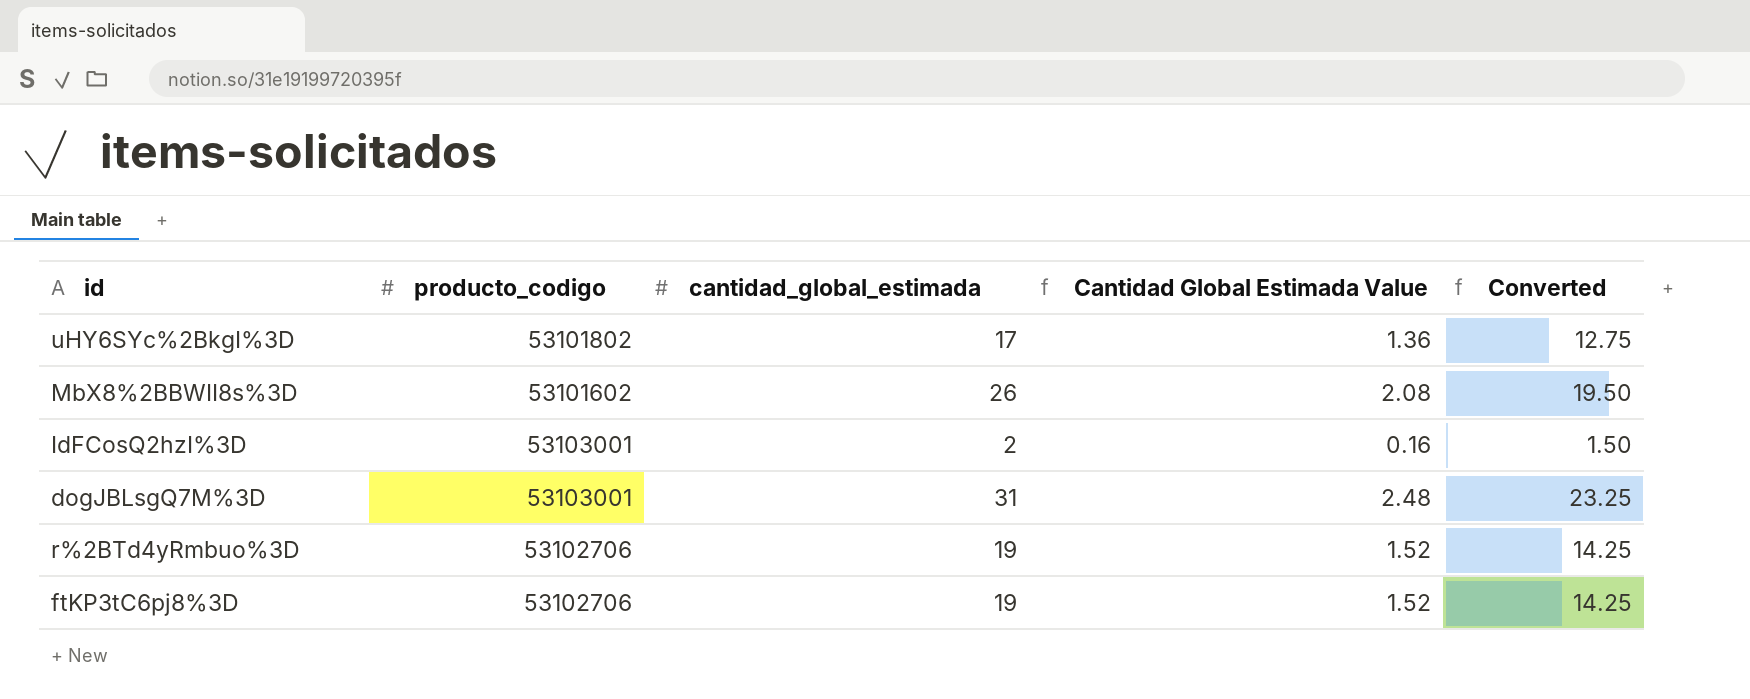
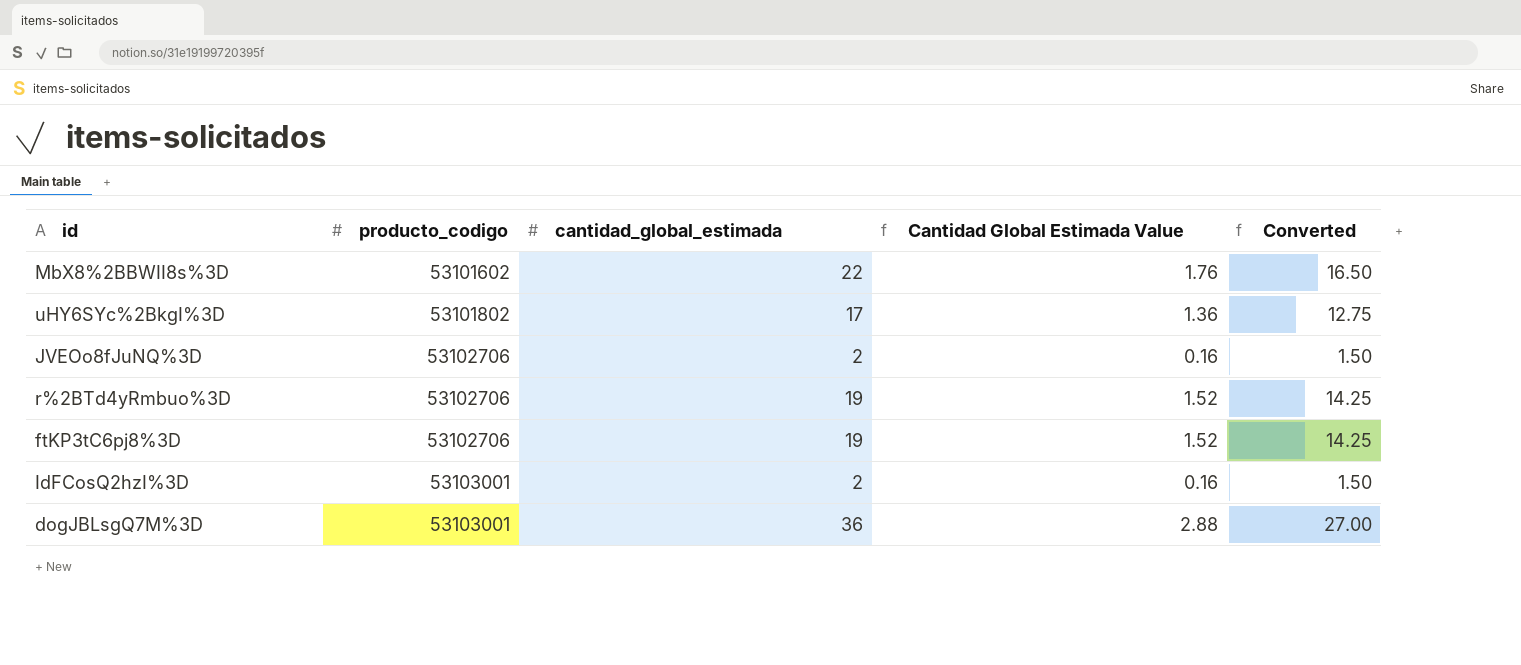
row order: none -> producto_codigo ascending
MbX8%2BBWII8s%3D | cantidad_global_estimada: 26 -> 22
MbX8%2BBWII8s%3D | Cantidad Global Estimada Value: 2.08 -> 1.76
MbX8%2BBWII8s%3D | Converted: 19.50 -> 16.50
row JVEOo8fJuNQ%3D: none -> 53102706 | 2 | 0.16 | 1.50
dogJBLsgQ7M%3D | cantidad_global_estimada: 31 -> 36
dogJBLsgQ7M%3D | Cantidad Global Estimada Value: 2.48 -> 2.88
dogJBLsgQ7M%3D | Converted: 23.25 -> 27.00

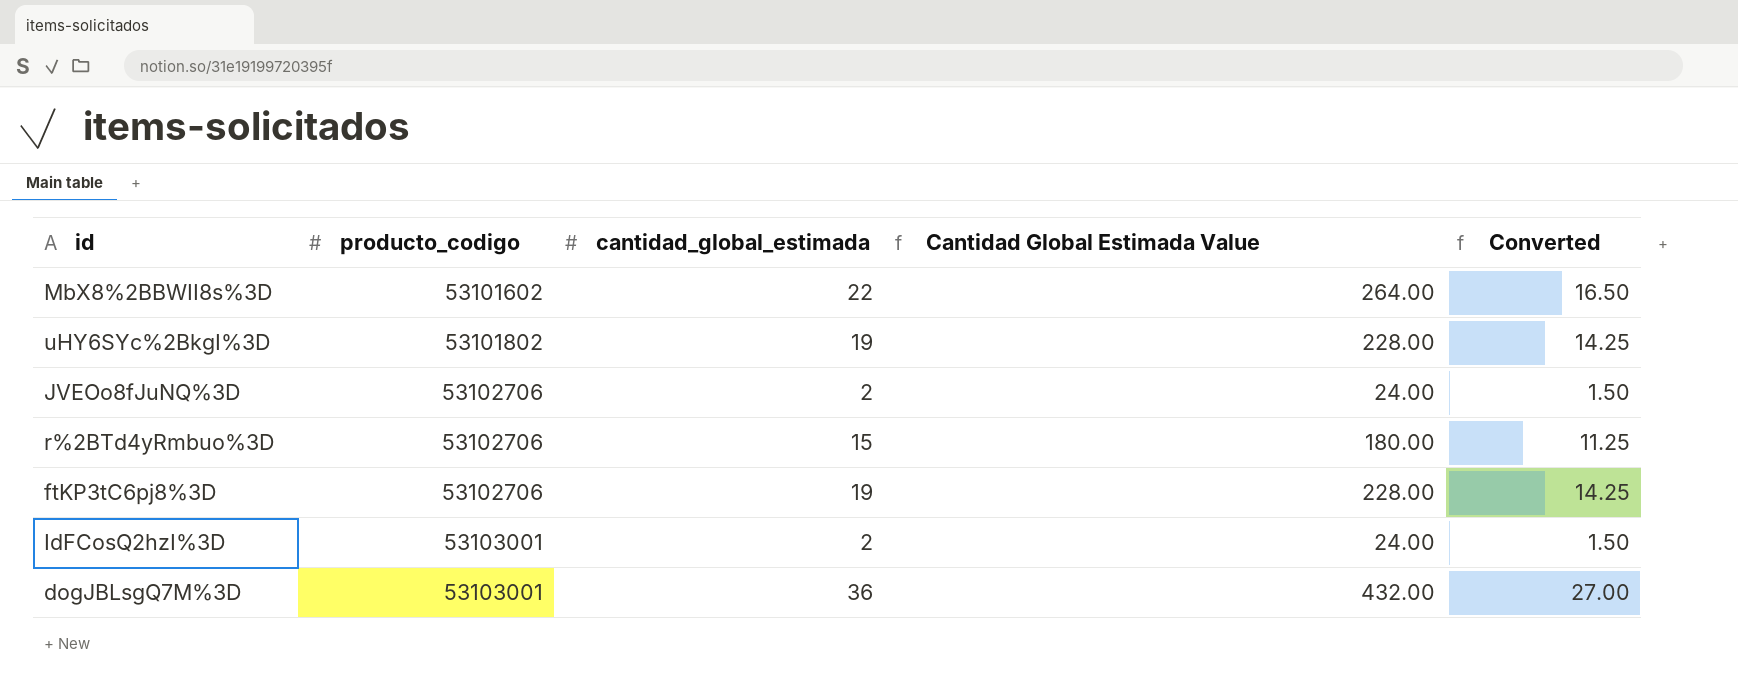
column Cantidad Global Estimada Value | formula: [cantidad_global_estimada] * 0.08 -> [cantidad_global_estimada] * 12
uHY6SYc%2BkgI%3D | cantidad_global_estimada: 17 -> 19
uHY6SYc%2BkgI%3D | Converted: 12.75 -> 14.25
r%2BTd4yRmbuo%3D | cantidad_global_estimada: 19 -> 15
r%2BTd4yRmbuo%3D | Converted: 14.25 -> 11.25

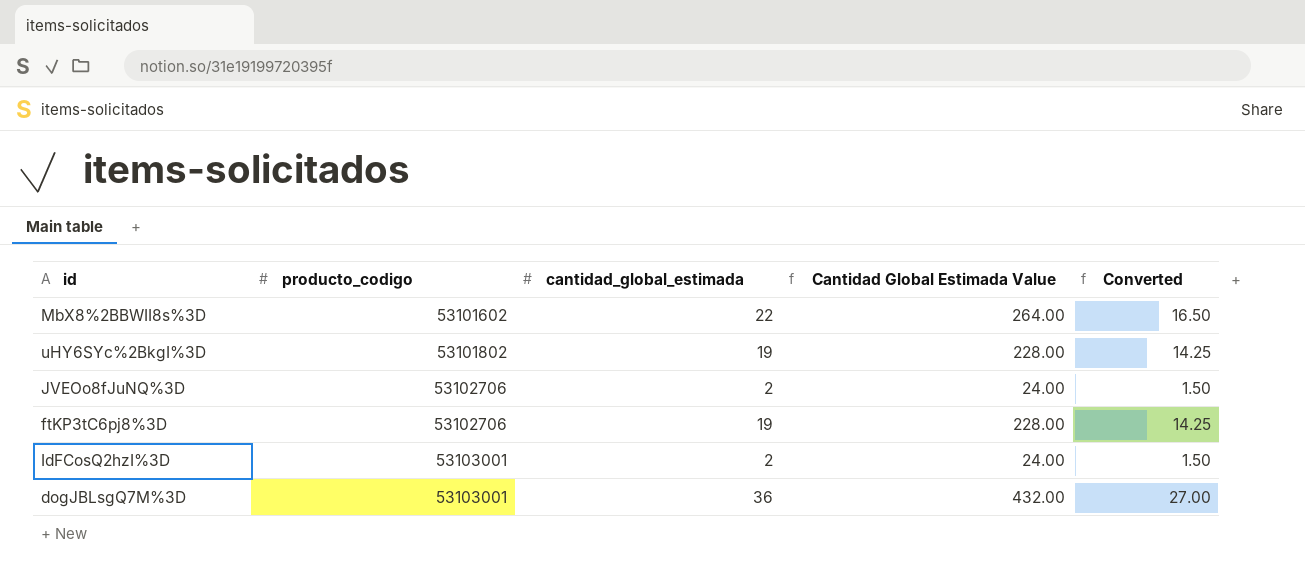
row r%2BTd4yRmbuo%3D: 53102706 | 15 | 180.00 | 11.25 -> none

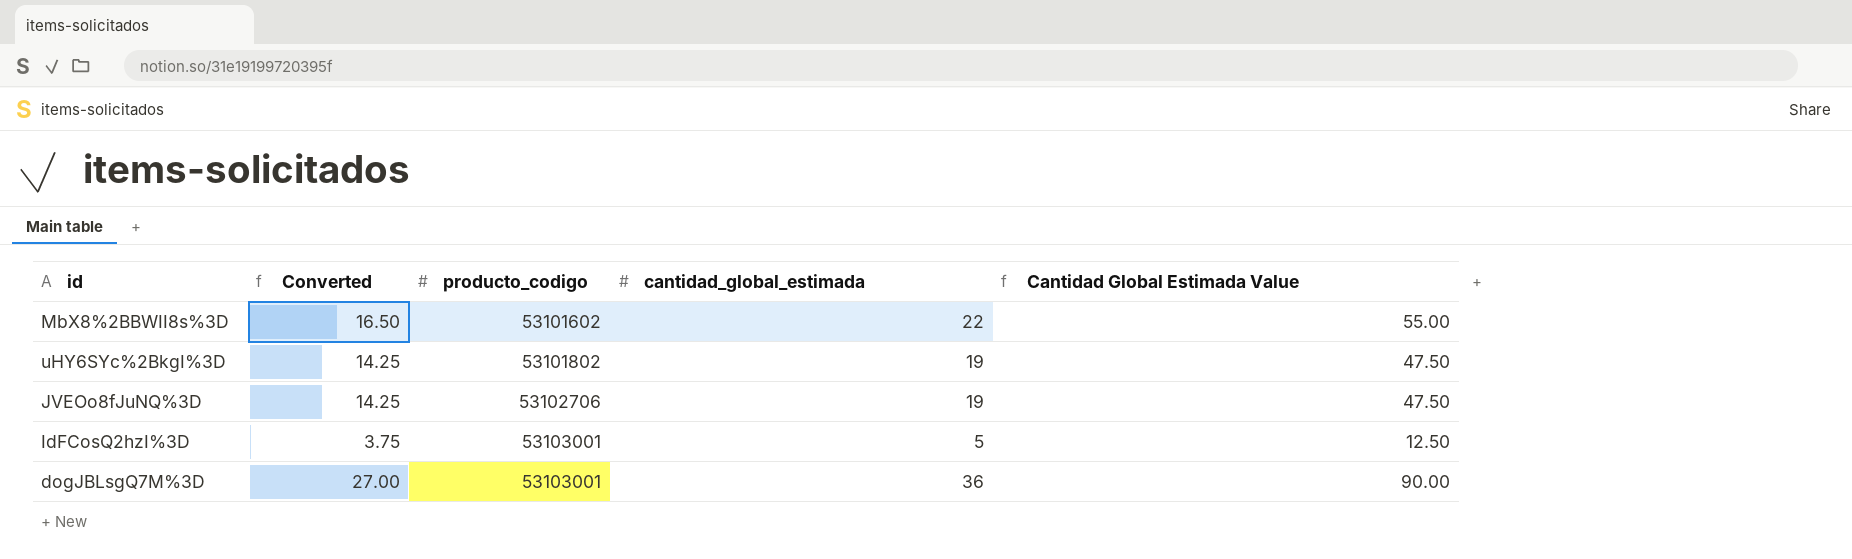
column Converted | position: 5 -> 2
column Cantidad Global Estimada Value | formula: [cantidad_global_estimada] * 12 -> [cantidad_global_estimada] * 2.5
row ftKP3tC6pj8%3D: 53102706 | 19 | 228.00 | 14.25 -> none
JVEOo8fJuNQ%3D | Converted: 1.50 -> 14.25
JVEOo8fJuNQ%3D | cantidad_global_estimada: 2 -> 19
IdFCosQ2hzI%3D | Converted: 1.50 -> 3.75
IdFCosQ2hzI%3D | cantidad_global_estimada: 2 -> 5

